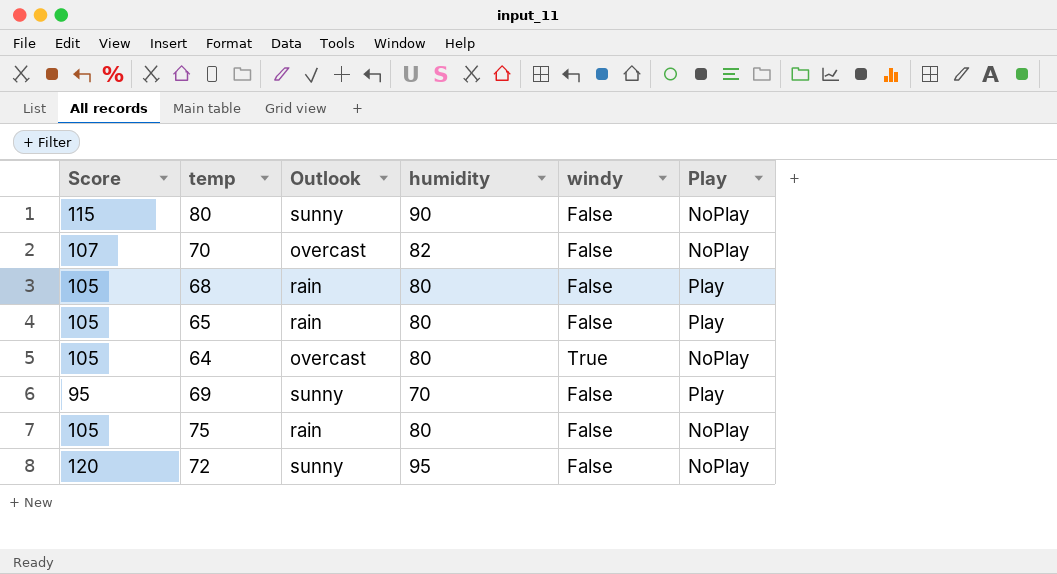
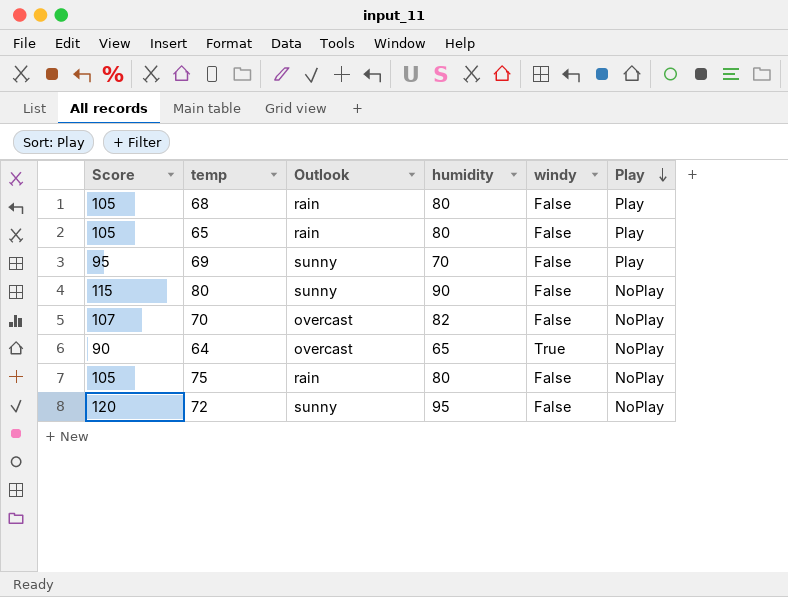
row order: none -> Play descending
64 | Score: 105 -> 90
64 | humidity: 80 -> 65

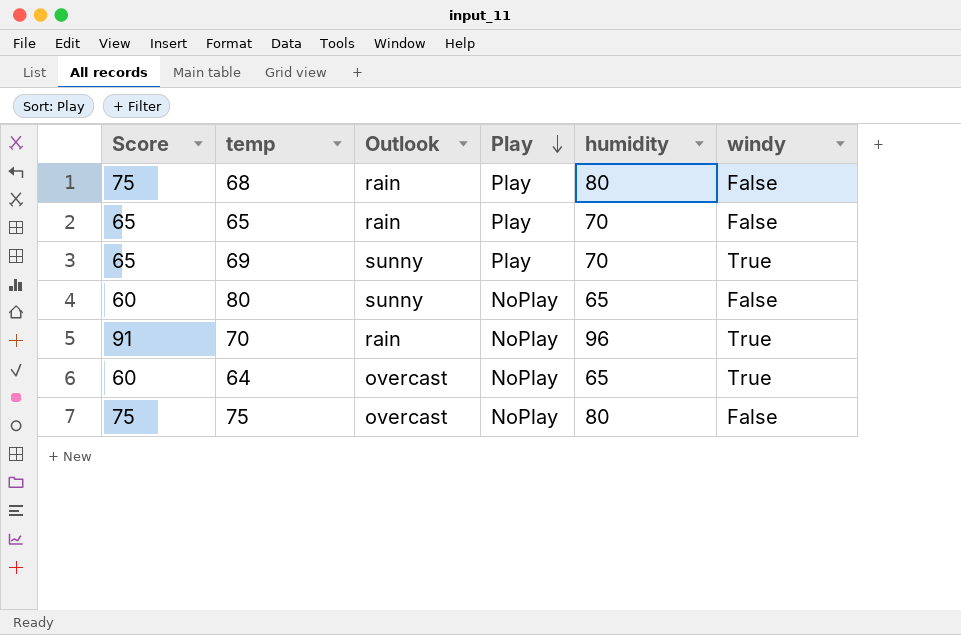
column Score | formula: [humidity] + 25 -> [humidity] - 5
column Play | position: 6 -> 4
row 72: 120 | sunny | 95 | False | NoPlay -> none
65 | humidity: 80 -> 70
69 | windy: False -> True
80 | humidity: 90 -> 65
70 | Outlook: overcast -> rain
70 | humidity: 82 -> 96
70 | windy: False -> True
75 | Outlook: rain -> overcast

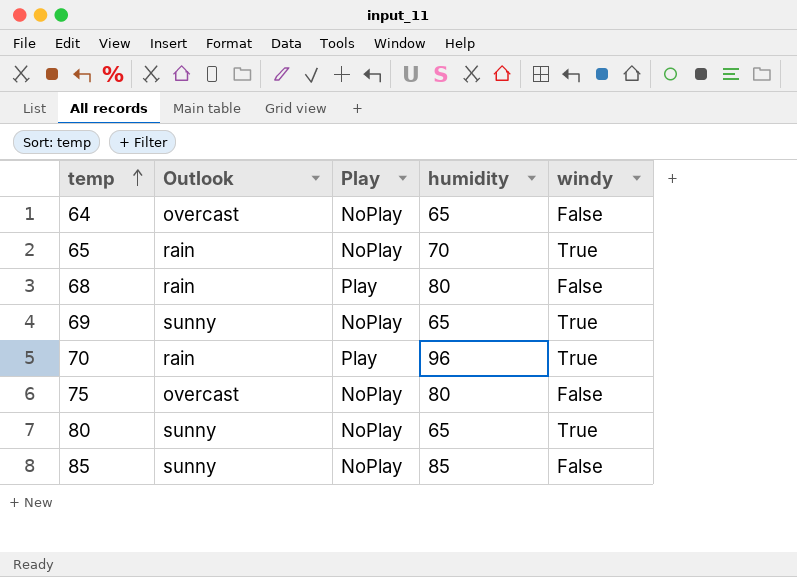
row order: Play descending -> temp ascending
column Score | formula: [humidity] - 5 -> none
64 | windy: True -> False
65 | Play: Play -> NoPlay
65 | windy: False -> True
69 | Play: Play -> NoPlay
69 | humidity: 70 -> 65
70 | Play: NoPlay -> Play
80 | windy: False -> True
row 85: none -> sunny | NoPlay | 85 | False

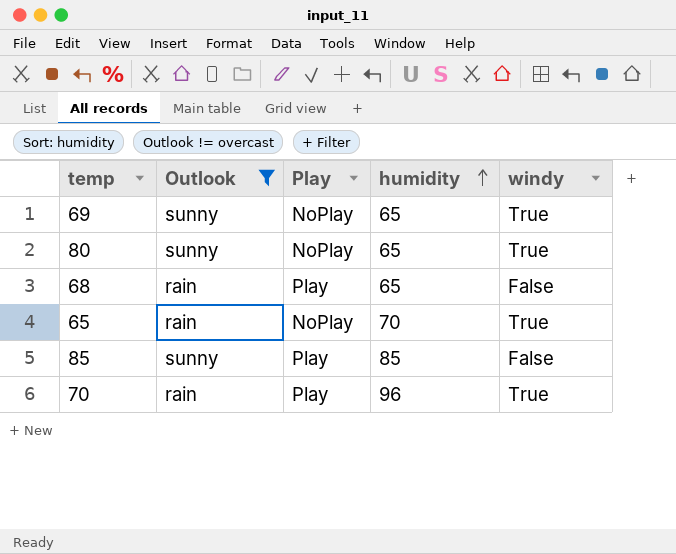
filter: none -> Outlook != overcast
row order: temp ascending -> humidity ascending
68 | humidity: 80 -> 65
85 | Play: NoPlay -> Play

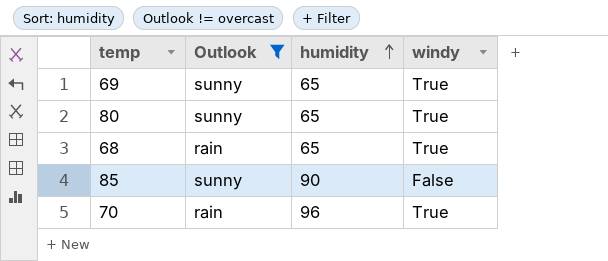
column Play | position: 3 -> none
row 65: rain | NoPlay | 70 | True -> none
68 | windy: False -> True
85 | humidity: 85 -> 90

